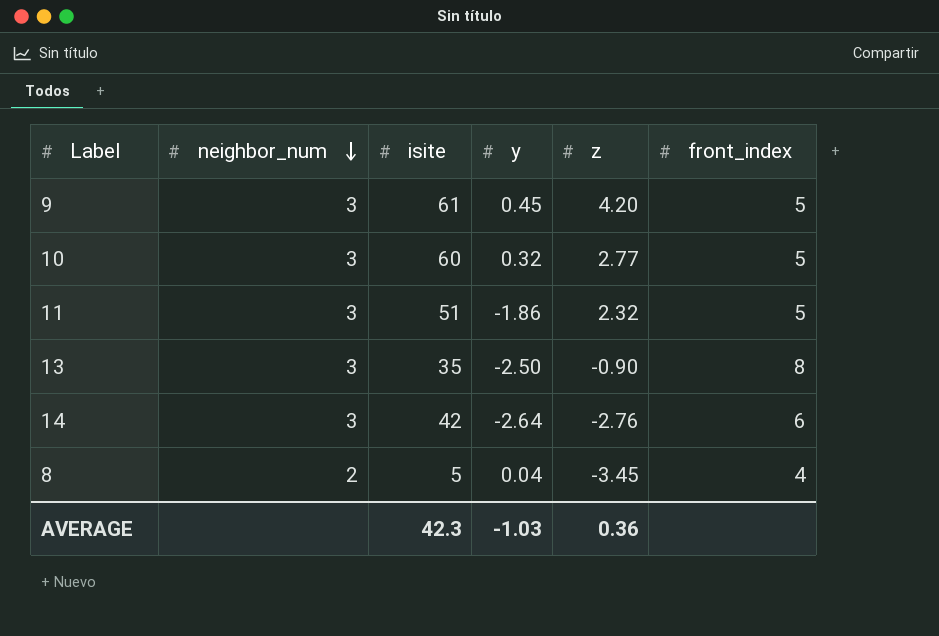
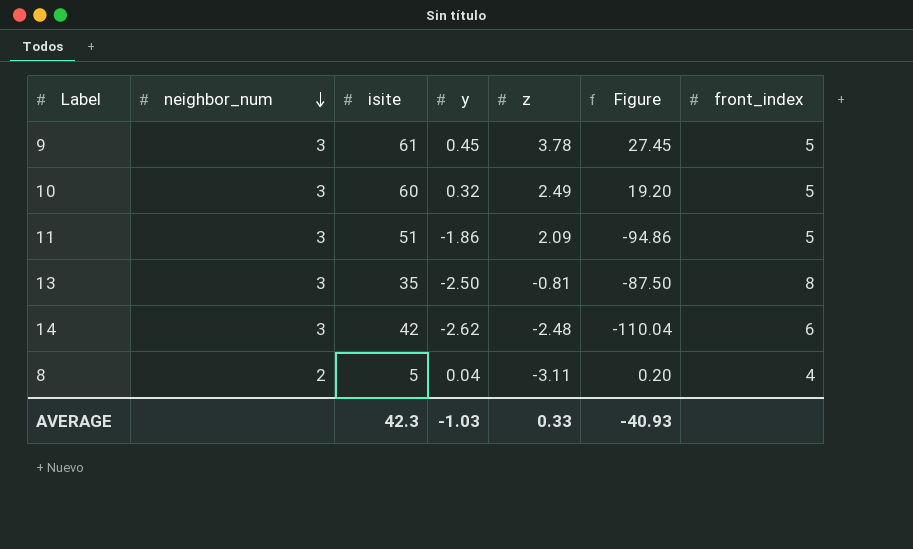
column Figure | formula: none -> [isite] * [y]
9 | z: 4.20 -> 3.78
10 | z: 2.77 -> 2.49
11 | z: 2.32 -> 2.09
13 | z: -0.90 -> -0.81
14 | y: -2.64 -> -2.62
14 | z: -2.76 -> -2.48
8 | z: -3.45 -> -3.11
AVERAGE | z: 0.36 -> 0.33

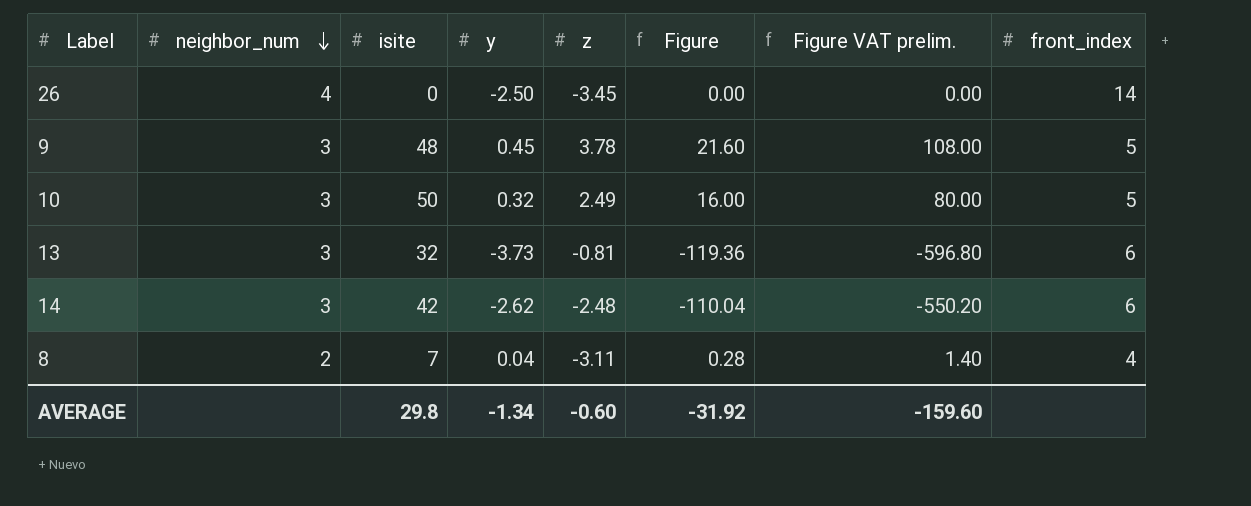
column Figure VAT prelim. | formula: none -> [Figure] * 5
row 11: 3 | 51 | -1.86 | 2.09 | -94.86 | 5 -> none
row 26: none -> 4 | 0 | -2.50 | -3.45 | 0.00 | 0.00 | 14
9 | isite: 61 -> 48
9 | Figure: 27.45 -> 21.60
10 | isite: 60 -> 50
10 | Figure: 19.20 -> 16.00
13 | isite: 35 -> 32
13 | y: -2.50 -> -3.73
13 | Figure: -87.50 -> -119.36
13 | front_index: 8 -> 6
8 | isite: 5 -> 7
8 | Figure: 0.20 -> 0.28
AVERAGE | isite: 42.3 -> 29.8
AVERAGE | y: -1.03 -> -1.34
AVERAGE | z: 0.33 -> -0.60
AVERAGE | Figure: -40.93 -> -31.92

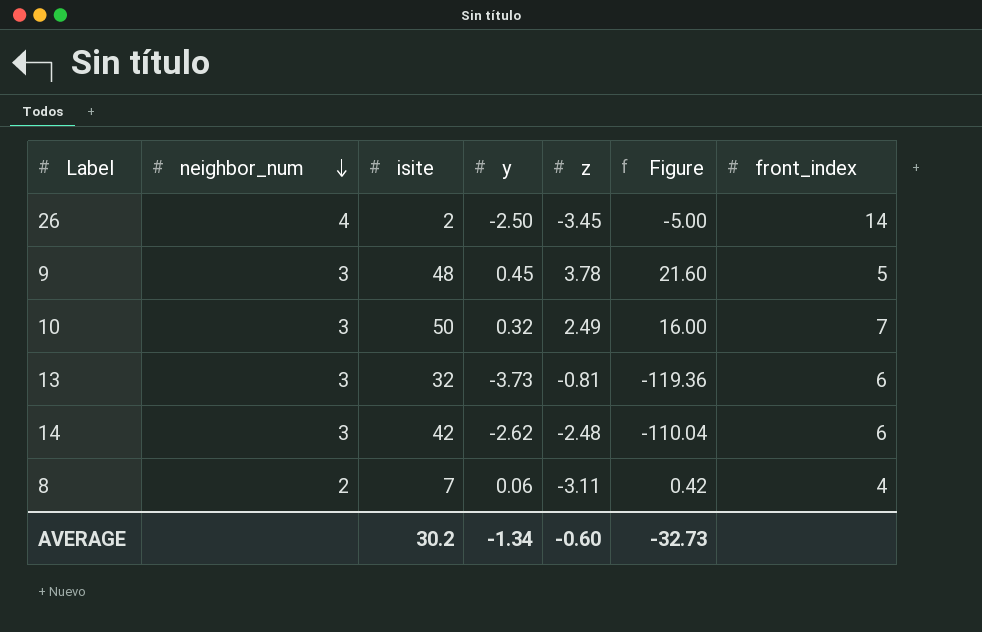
column Figure VAT prelim. | formula: [Figure] * 5 -> none
26 | isite: 0 -> 2
26 | Figure: 0.00 -> -5.00
10 | front_index: 5 -> 7
8 | y: 0.04 -> 0.06
8 | Figure: 0.28 -> 0.42
AVERAGE | isite: 29.8 -> 30.2
AVERAGE | Figure: -31.92 -> -32.73

